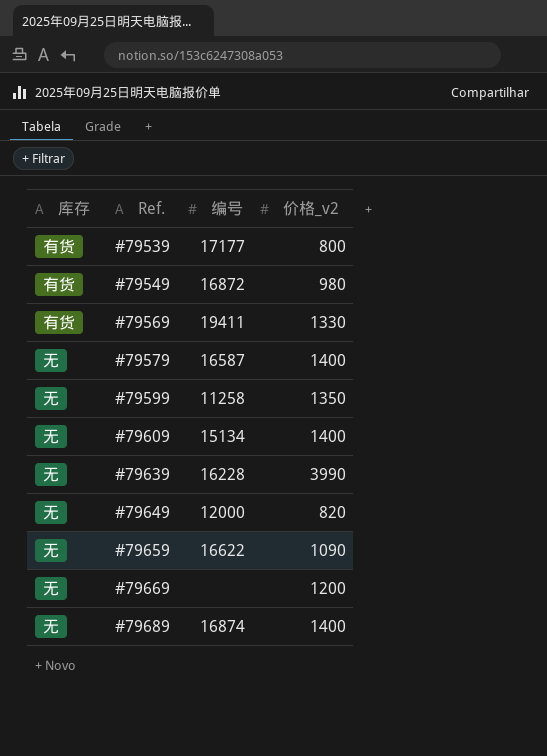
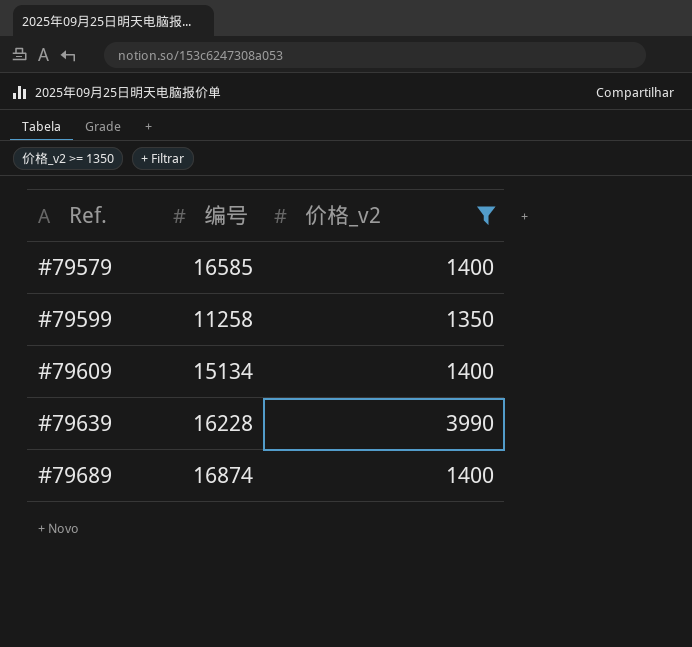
filter: none -> 价格_v2 >= 1350
column 库存 | position: 1 -> none
#79579 | 编号: 16587 -> 16585

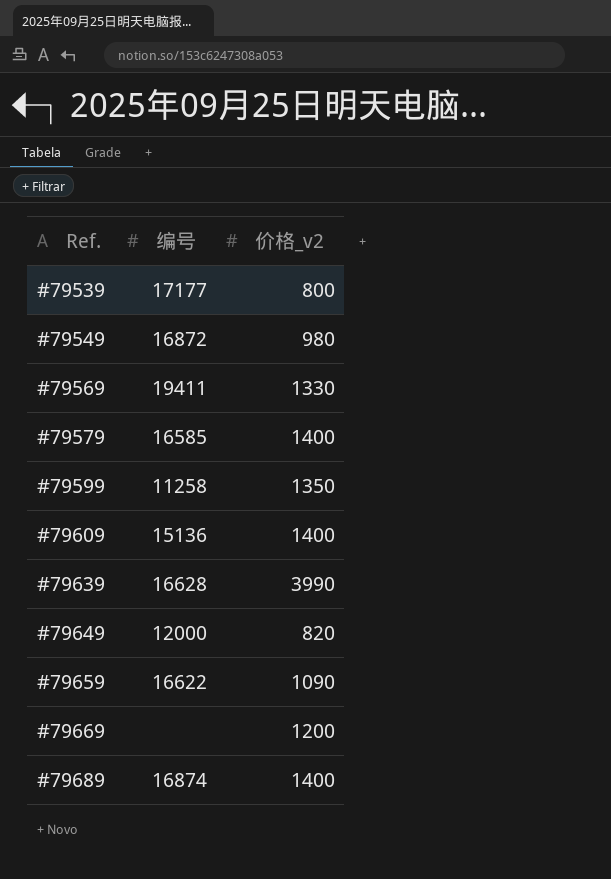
filter: 价格_v2 >= 1350 -> none
#79609 | 编号: 15134 -> 15136
#79639 | 编号: 16228 -> 16628

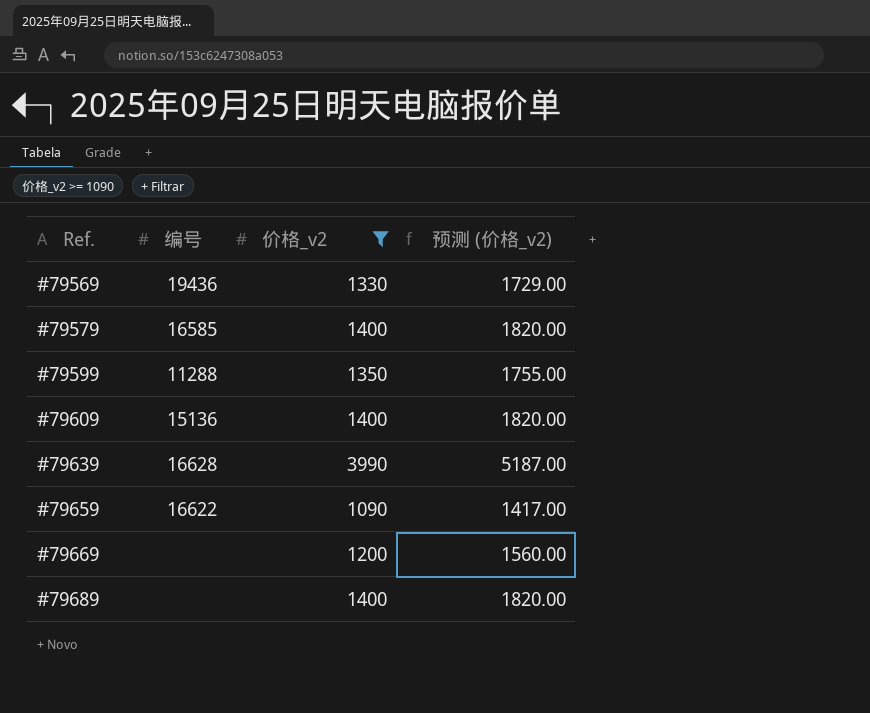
filter: none -> 价格_v2 >= 1090
column 预测 (价格_v2) | formula: none -> [价格_v2] * 1.3
#79569 | 编号: 19411 -> 19436
#79599 | 编号: 11258 -> 11288
#79689 | 编号: 16874 -> none

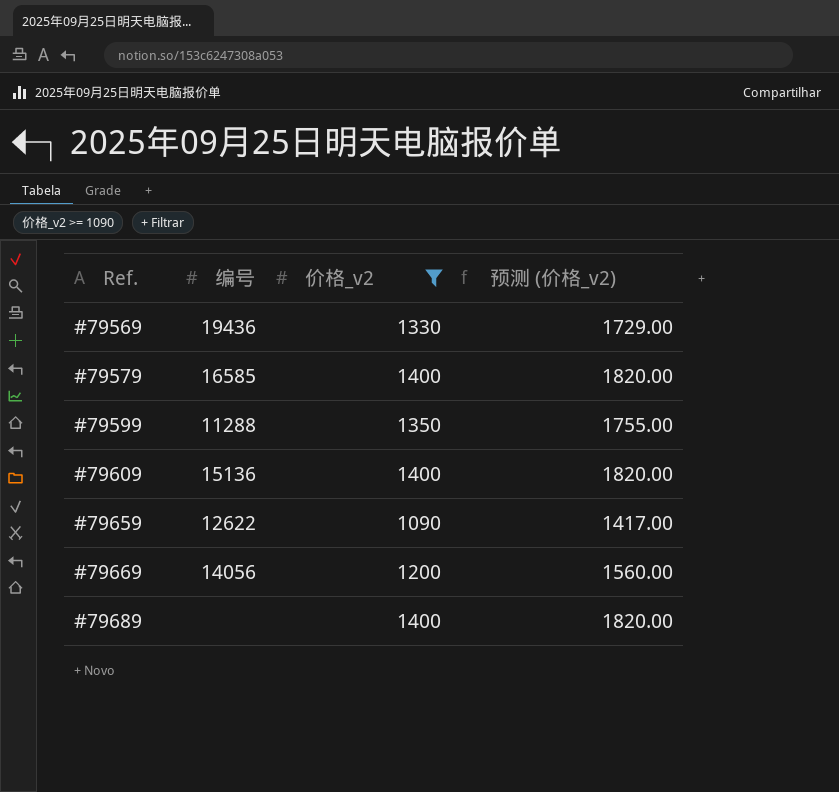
row #79639: 16628 | 3990 | 5187.00 -> none
#79659 | 编号: 16622 -> 12622
#79669 | 编号: none -> 14056

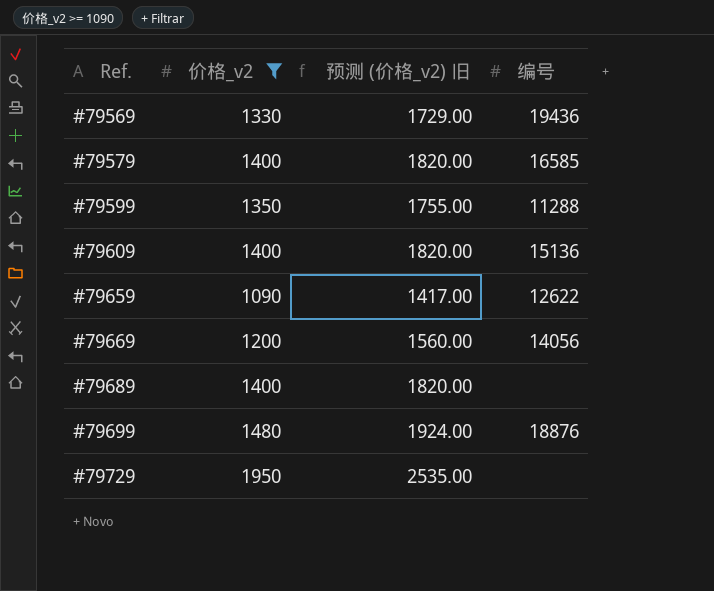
column name: 预测 (价格_v2) -> 预测 (价格_v2) 旧
column 编号 | position: 2 -> 4
row #79699: none -> 1480 | 1924.00 | 18876
row #79729: none -> 1950 | 2535.00 | none

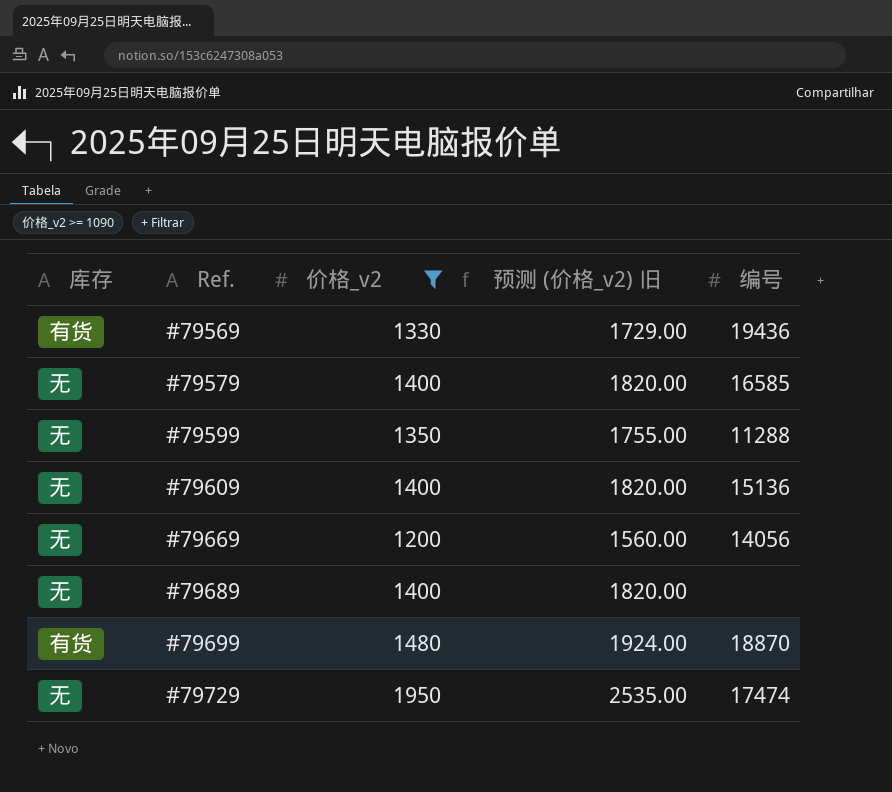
column 库存 | position: none -> 1
row #79659: 1090 | 1417.00 | 12622 -> none
#79699 | 编号: 18876 -> 18870
#79729 | 编号: none -> 17474

